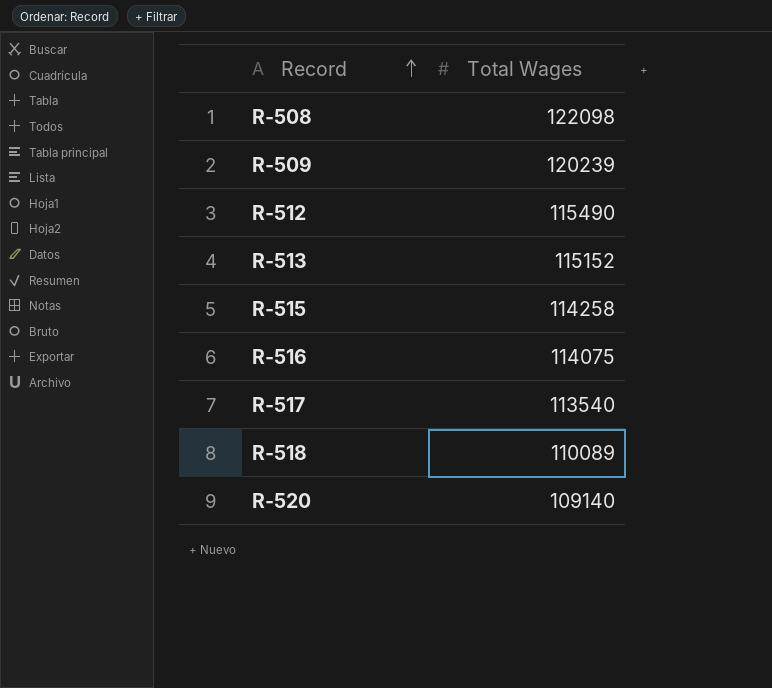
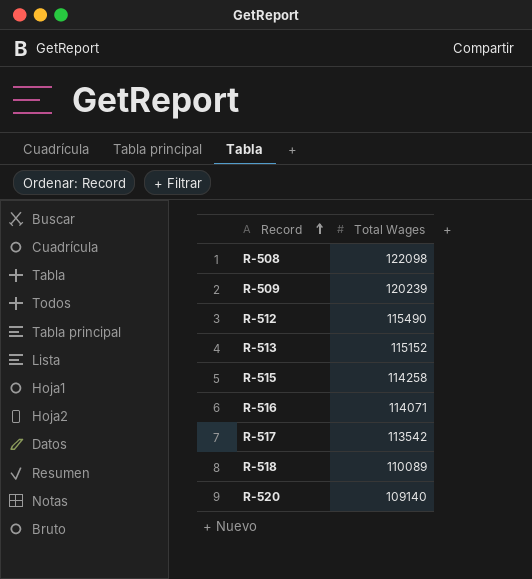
R-516 | Total Wages: 114075 -> 114071
R-517 | Total Wages: 113540 -> 113542

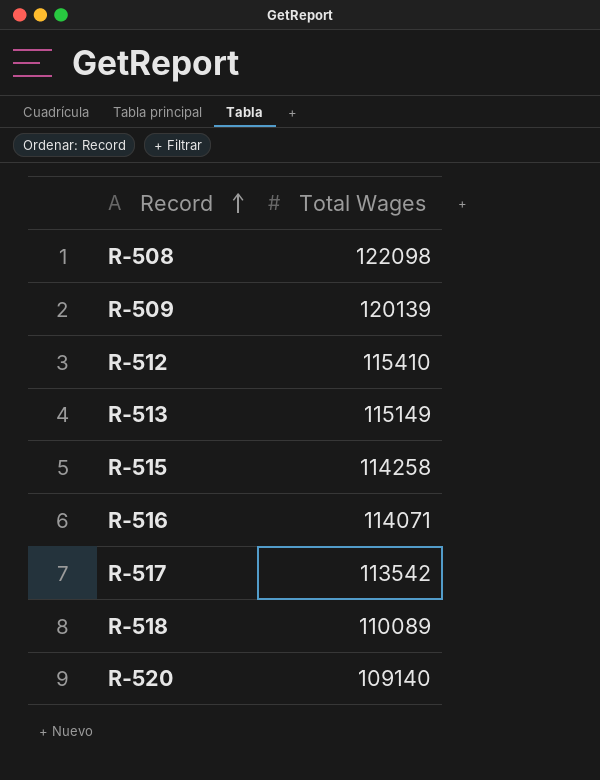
R-509 | Total Wages: 120239 -> 120139
R-512 | Total Wages: 115490 -> 115410
R-513 | Total Wages: 115152 -> 115149

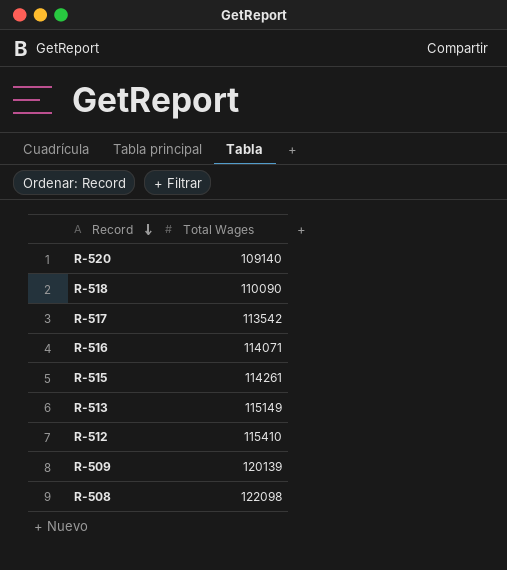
row order: Record ascending -> Record descending
R-518 | Total Wages: 110089 -> 110090
R-515 | Total Wages: 114258 -> 114261

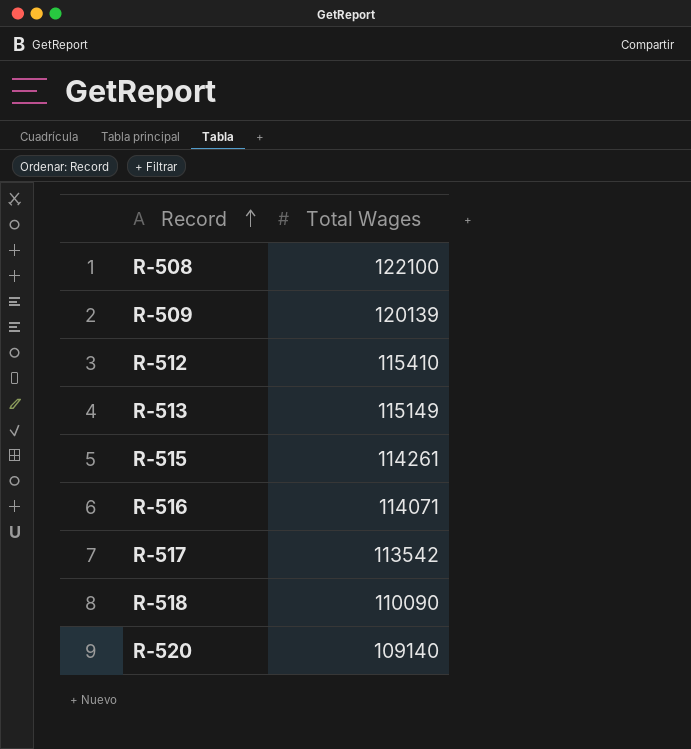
row order: Record descending -> Record ascending
R-508 | Total Wages: 122098 -> 122100

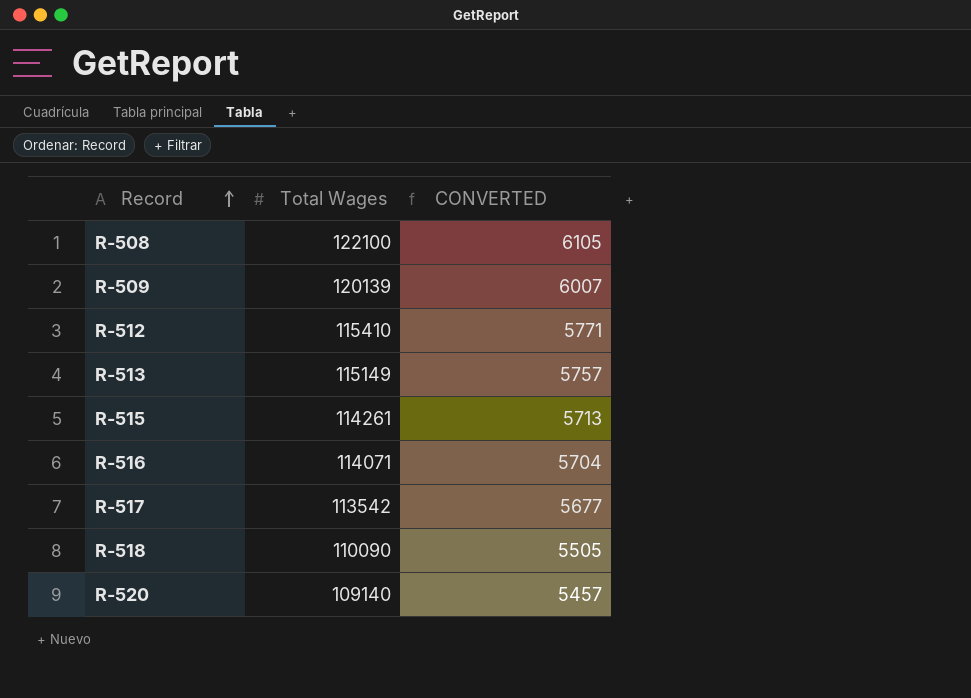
column CONVERTED | formula: none -> [Total Wages] * 0.05

